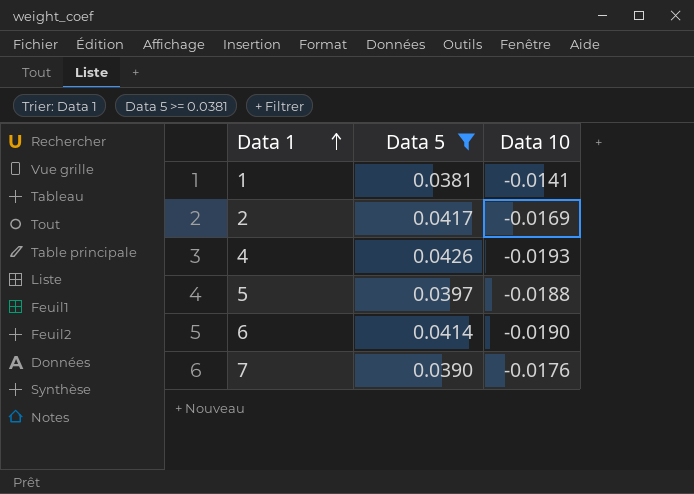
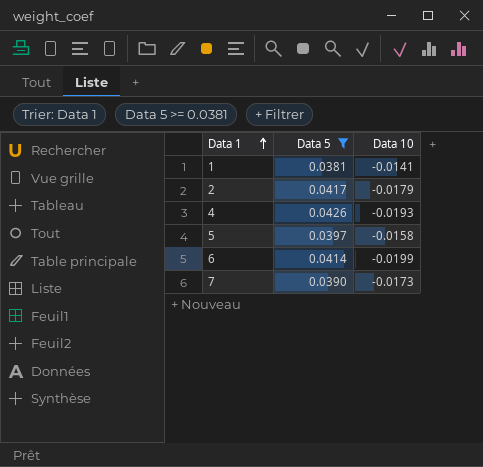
2 | Data 10: -0.0169 -> -0.0179
5 | Data 10: -0.0188 -> -0.0158
6 | Data 10: -0.0190 -> -0.0199
7 | Data 10: -0.0176 -> -0.0173

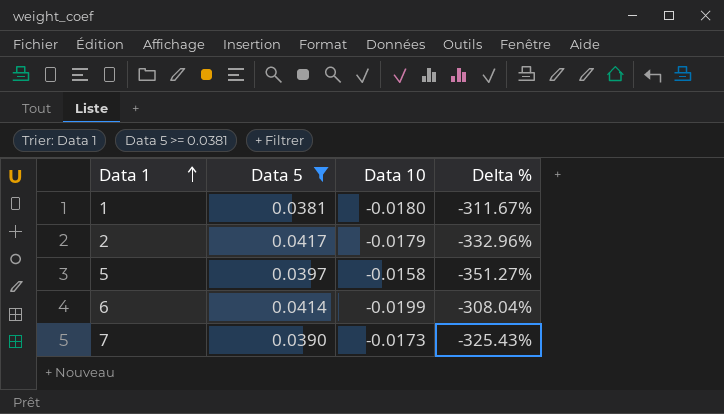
column Delta % | formula: none -> ([Data 5] - [Data 10]) / [Data 10]
row 4: 0.0426 | -0.0193 -> none
1 | Data 10: -0.0141 -> -0.0180

